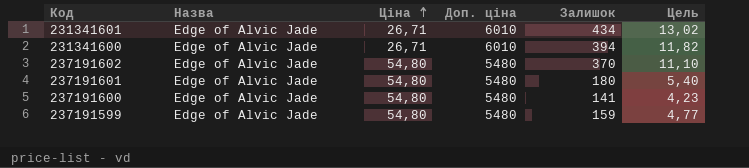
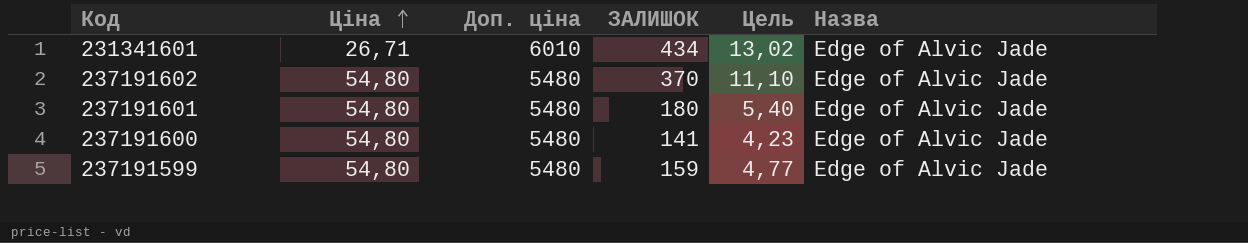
column name: Залишок -> ЗАЛИШОК
column Назва | position: 2 -> 6
row 231341600: Edge of Alvic Jade | 26,71 | 6010 | 394 | 11,82 -> none

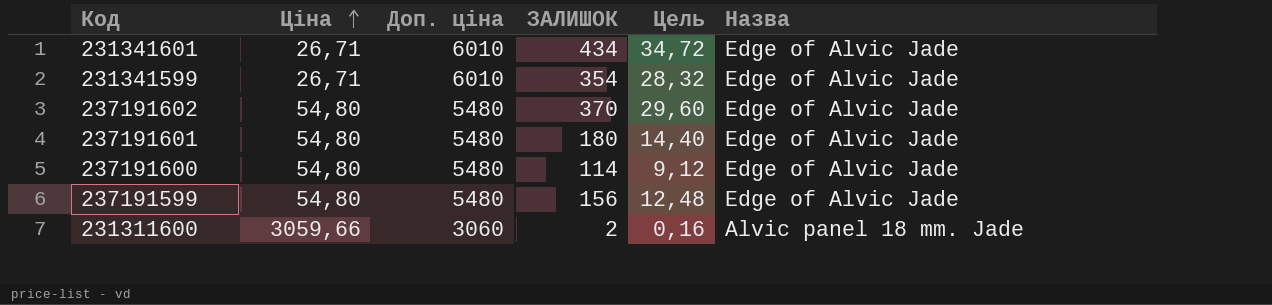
column Цель | formula: [ЗАЛИШОК] * 0,03 -> [ЗАЛИШОК] * 0,08
row 231341599: none -> 26,71 | 6010 | 354 | 28,32 | Edge of Alvic Jade
237191600 | ЗАЛИШОК: 141 -> 114
237191599 | ЗАЛИШОК: 159 -> 156
row 231311600: none -> 3059,66 | 3060 | 2 | 0,16 | Alvic panel 18 mm. Jade

